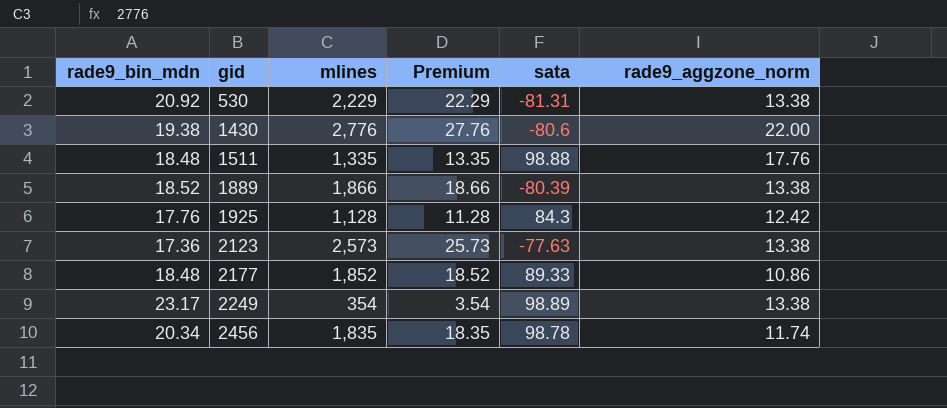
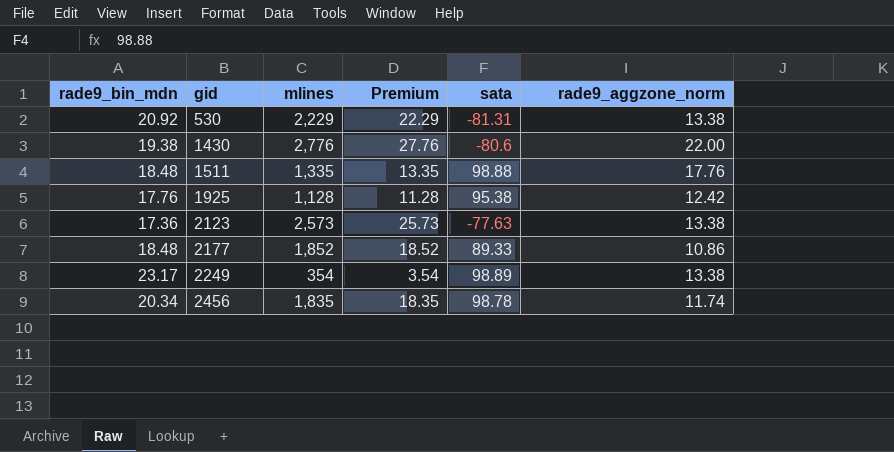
row 1889: 18.52 | 1,866 | 18.66 | -80.39 | 13.38 -> none
1925 | sata: 84.3 -> 95.38

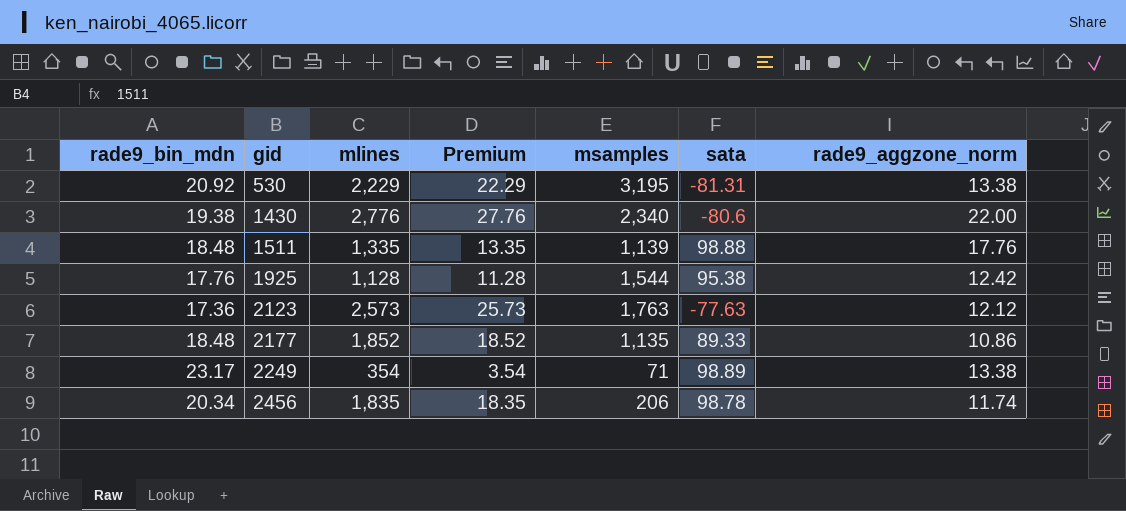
column msamples | position: none -> 5
2123 | rade9_aggzone_norm: 13.38 -> 12.12

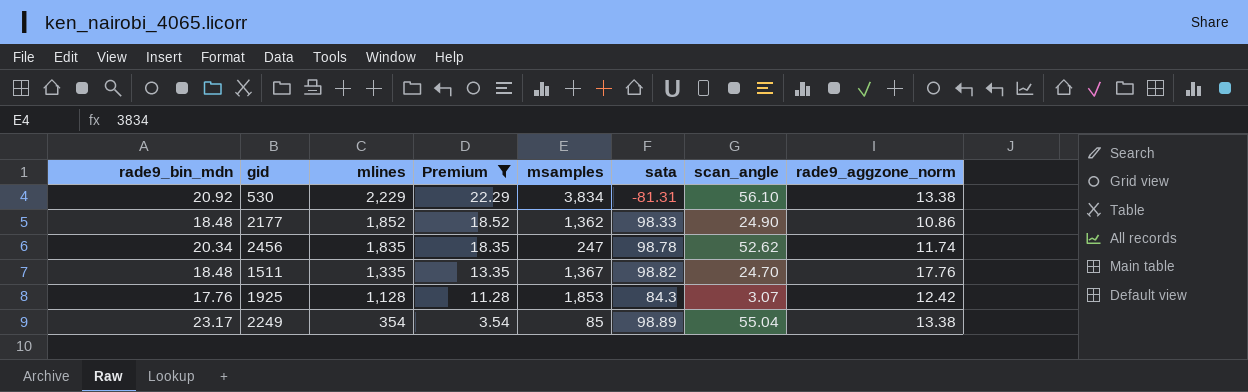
filter: none -> Premium <= 22.29
row order: gid ascending -> mlines descending
column scan_angle | position: none -> 7
530 | msamples: 3,195 -> 3,834
2177 | msamples: 1,135 -> 1,362
2177 | sata: 89.33 -> 98.33
2456 | msamples: 206 -> 247
1511 | msamples: 1,139 -> 1,367
1511 | sata: 98.88 -> 98.82
1925 | msamples: 1,544 -> 1,853
1925 | sata: 95.38 -> 84.3
2249 | msamples: 71 -> 85

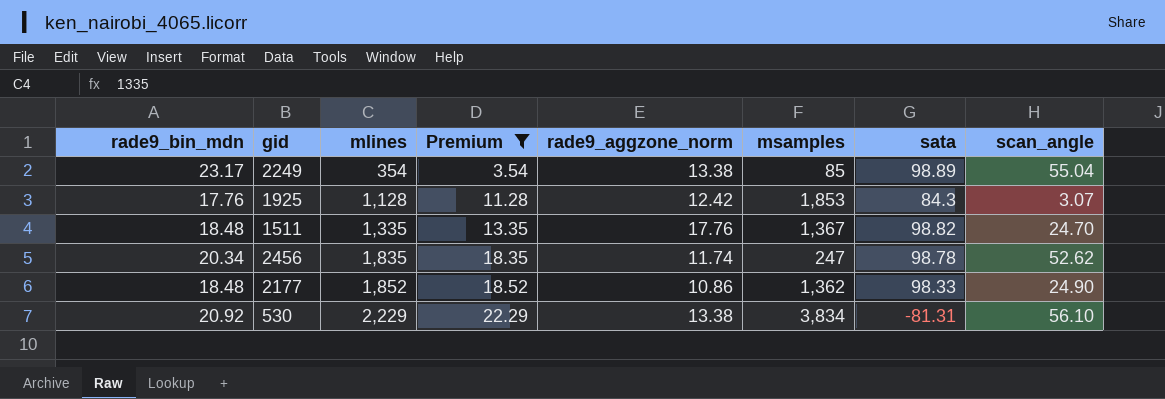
row order: mlines descending -> mlines ascending
column rade9_aggzone_norm | position: 8 -> 5

